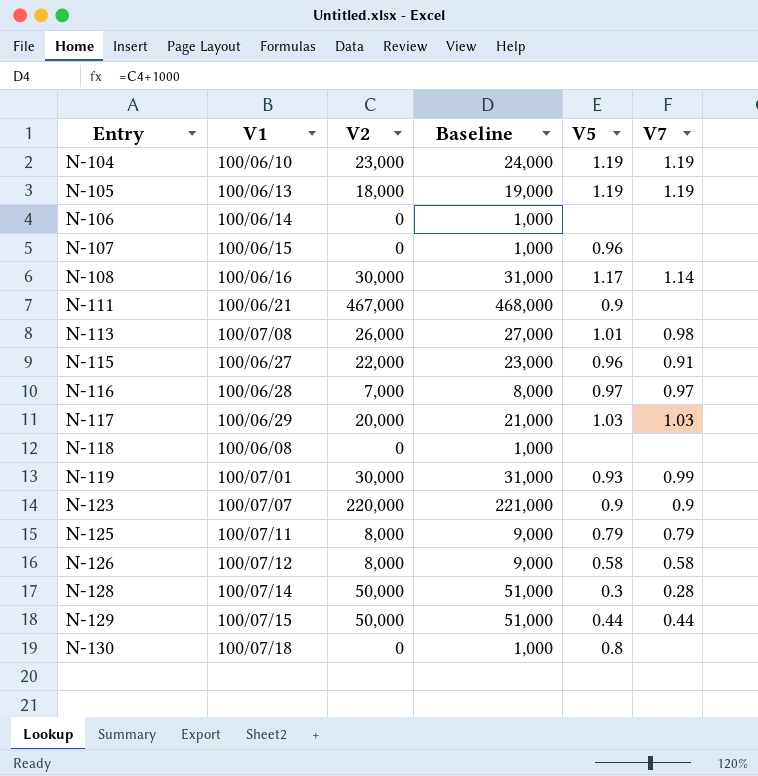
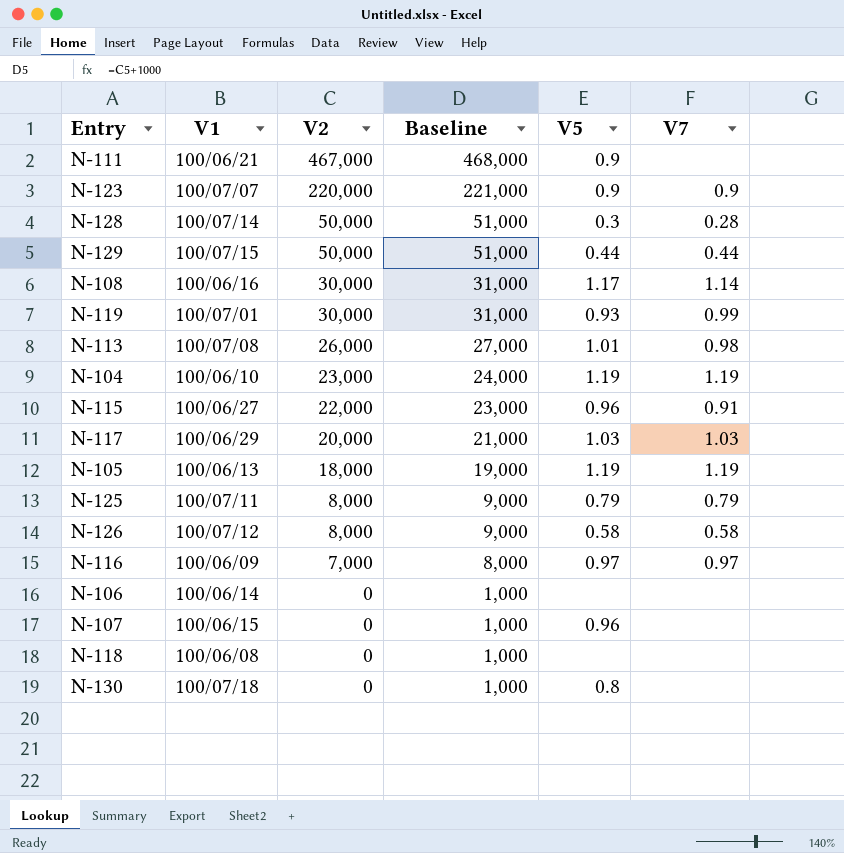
row order: Entry ascending -> V2 descending
N-116 | V1: 100/06/28 -> 100/06/09

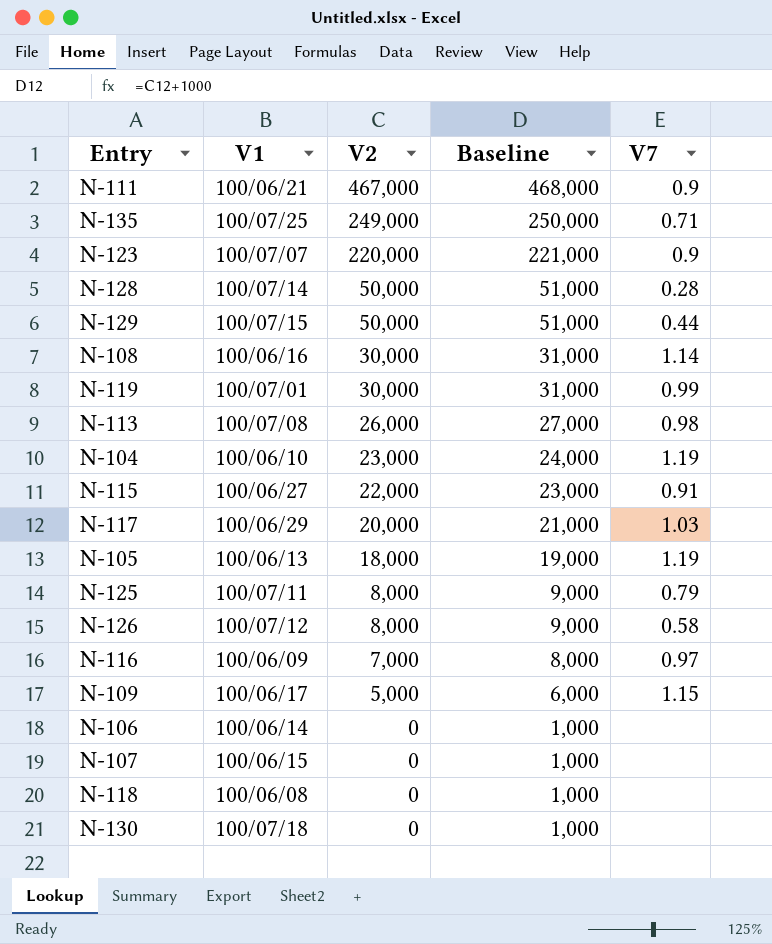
column V5 | position: 5 -> none
N-111 | V7: none -> 0.9
row N-135: none -> 100/07/25 | 249,000 | 250,000 | 0.71
row N-109: none -> 100/06/17 | 5,000 | 6,000 | 1.15

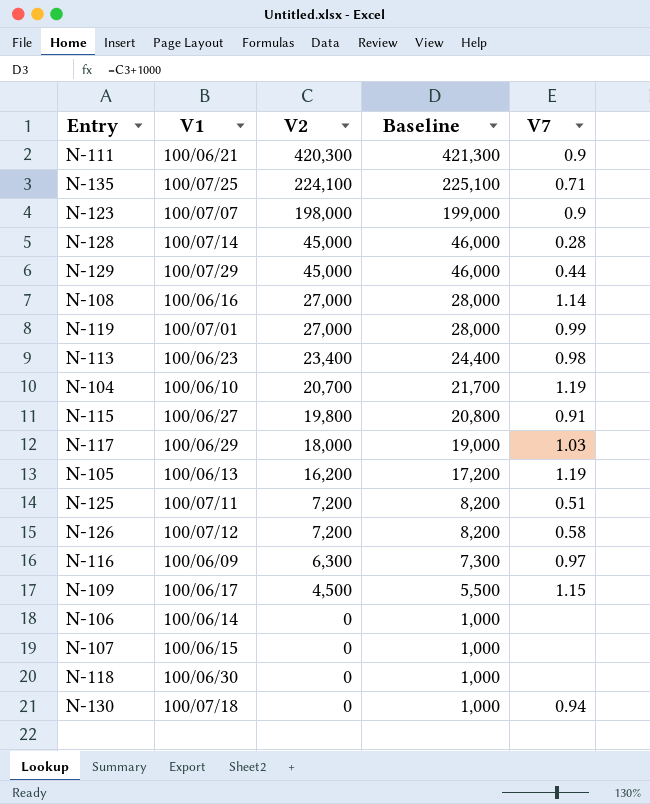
N-111 | V2: 467,000 -> 420,300
N-111 | Baseline: 468,000 -> 421,300
N-135 | V2: 249,000 -> 224,100
N-135 | Baseline: 250,000 -> 225,100
N-123 | V2: 220,000 -> 198,000
N-123 | Baseline: 221,000 -> 199,000
N-128 | V2: 50,000 -> 45,000
N-128 | Baseline: 51,000 -> 46,000
N-129 | V1: 100/07/15 -> 100/07/29
N-129 | V2: 50,000 -> 45,000
N-129 | Baseline: 51,000 -> 46,000
N-108 | V2: 30,000 -> 27,000
N-108 | Baseline: 31,000 -> 28,000
N-119 | V2: 30,000 -> 27,000
N-119 | Baseline: 31,000 -> 28,000
N-113 | V1: 100/07/08 -> 100/06/23
N-113 | V2: 26,000 -> 23,400
N-113 | Baseline: 27,000 -> 24,400
N-104 | V2: 23,000 -> 20,700
N-104 | Baseline: 24,000 -> 21,700
N-115 | V2: 22,000 -> 19,800
N-115 | Baseline: 23,000 -> 20,800
N-117 | V2: 20,000 -> 18,000
N-117 | Baseline: 21,000 -> 19,000
N-105 | V2: 18,000 -> 16,200
N-105 | Baseline: 19,000 -> 17,200
N-125 | V2: 8,000 -> 7,200
N-125 | Baseline: 9,000 -> 8,200
N-125 | V7: 0.79 -> 0.51
N-126 | V2: 8,000 -> 7,200
N-126 | Baseline: 9,000 -> 8,200
N-116 | V2: 7,000 -> 6,300
N-116 | Baseline: 8,000 -> 7,300
N-109 | V2: 5,000 -> 4,500
N-109 | Baseline: 6,000 -> 5,500
N-118 | V1: 100/06/08 -> 100/06/30
N-130 | V7: none -> 0.94

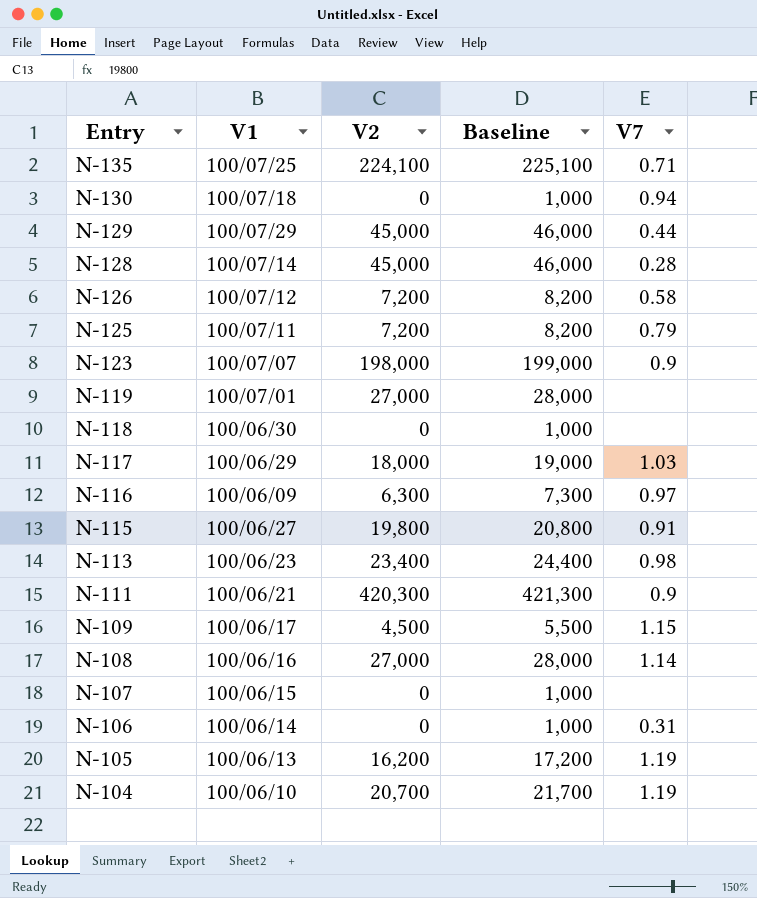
row order: V2 descending -> Entry descending
N-125 | V7: 0.51 -> 0.79
N-119 | V7: 0.99 -> none
N-106 | V7: none -> 0.31

